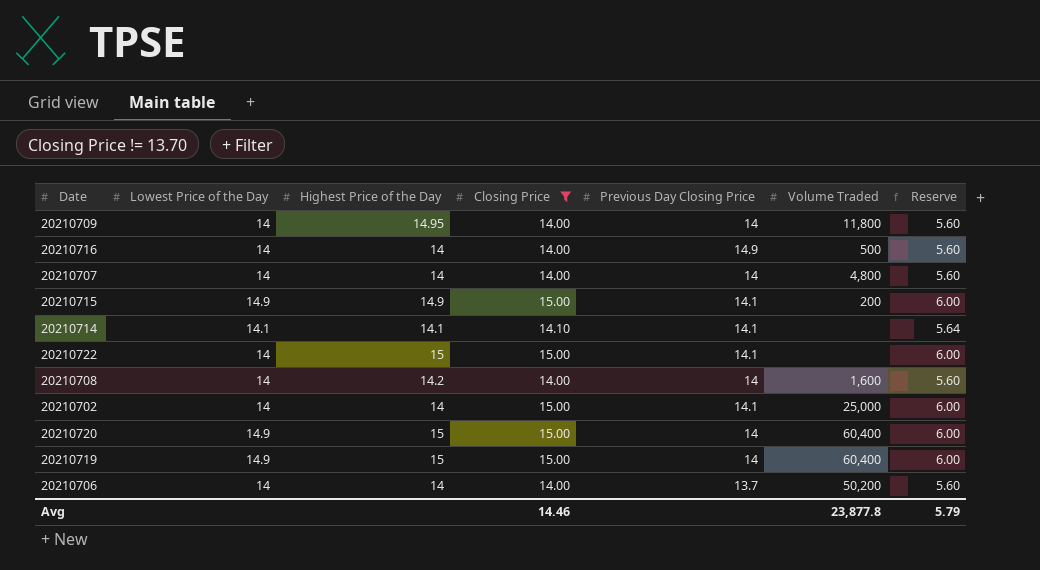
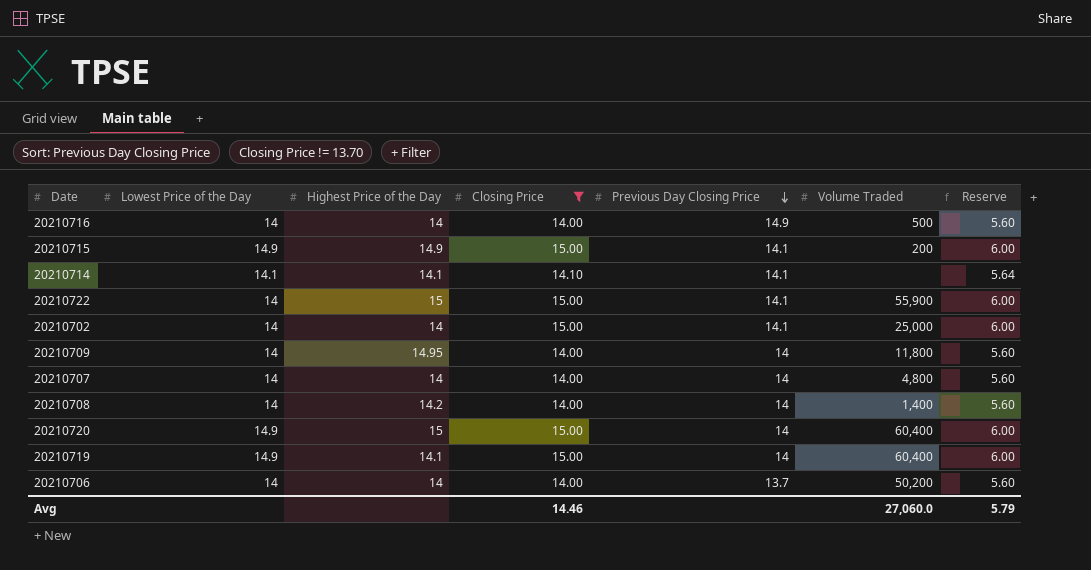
row order: none -> Previous Day Closing Price descending
20210722 | Volume Traded: none -> 55,900
20210708 | Volume Traded: 1,600 -> 1,400
20210719 | Highest Price of the Day: 15 -> 14.1
Avg | Volume Traded: 23,877.8 -> 27,060.0

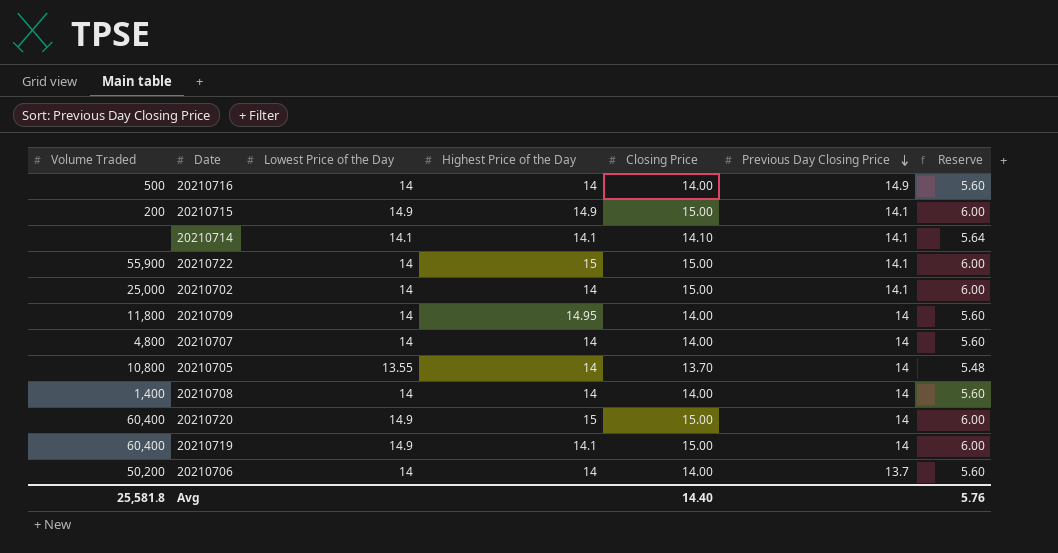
filter: Closing Price != 13.70 -> none
column Volume Traded | position: 6 -> 1
20210708 | Highest Price of the Day: 14.2 -> 14
Avg | Volume Traded: 27,060.0 -> 25,581.8
Avg | Closing Price: 14.46 -> 14.40
Avg | Reserve: 5.79 -> 5.76

